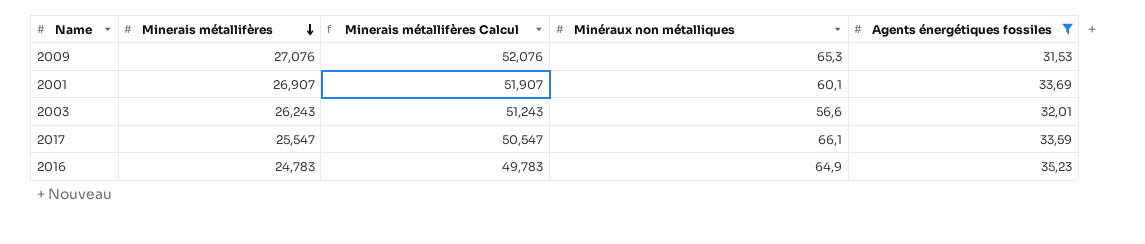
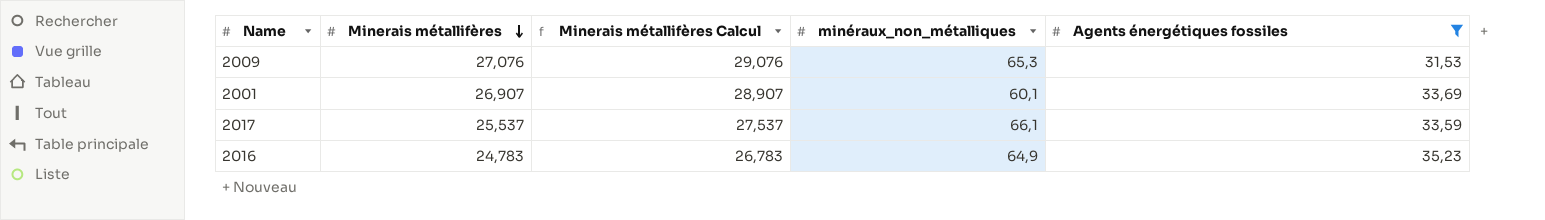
column Minerais métallifères Calcul | formula: [Minerais métallifères] + 25 -> [Minerais métallifères] + 2
column name: Minéraux non métalliques -> minéraux_non_métalliques
row 2003: 26,243 | 51,243 | 56,6 | 32,01 -> none
2017 | Minerais métallifères: 25,547 -> 25,537

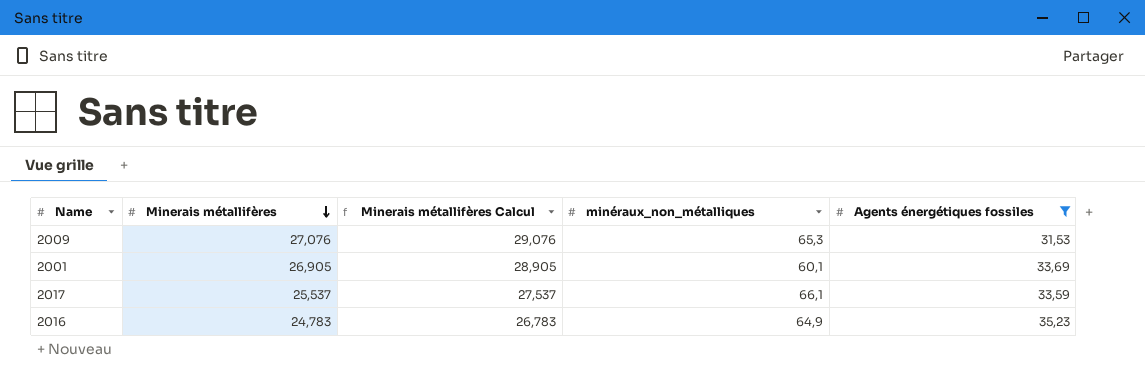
2001 | Minerais métallifères: 26,907 -> 26,905
2001 | Minerais métallifères Calcul: 28,907 -> 28,905

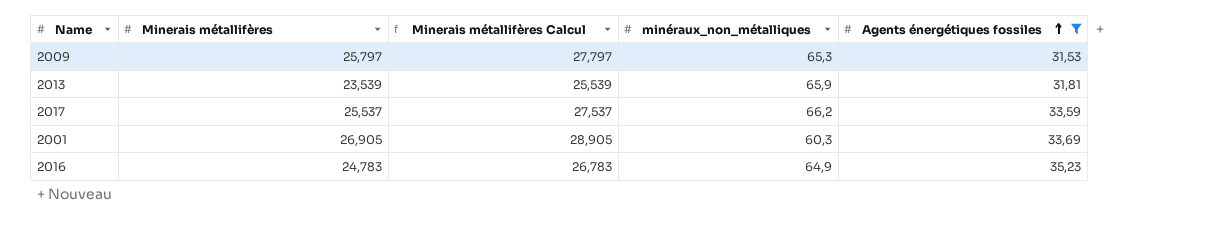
row order: Minerais métallifères descending -> Agents énergétiques fossiles ascending
2009 | Minerais métallifères: 27,076 -> 25,797
2009 | Minerais métallifères Calcul: 29,076 -> 27,797
row 2013: none -> 23,539 | 25,539 | 65,9 | 31,81
2017 | minéraux_non_métalliques: 66,1 -> 66,2
2001 | minéraux_non_métalliques: 60,1 -> 60,3

